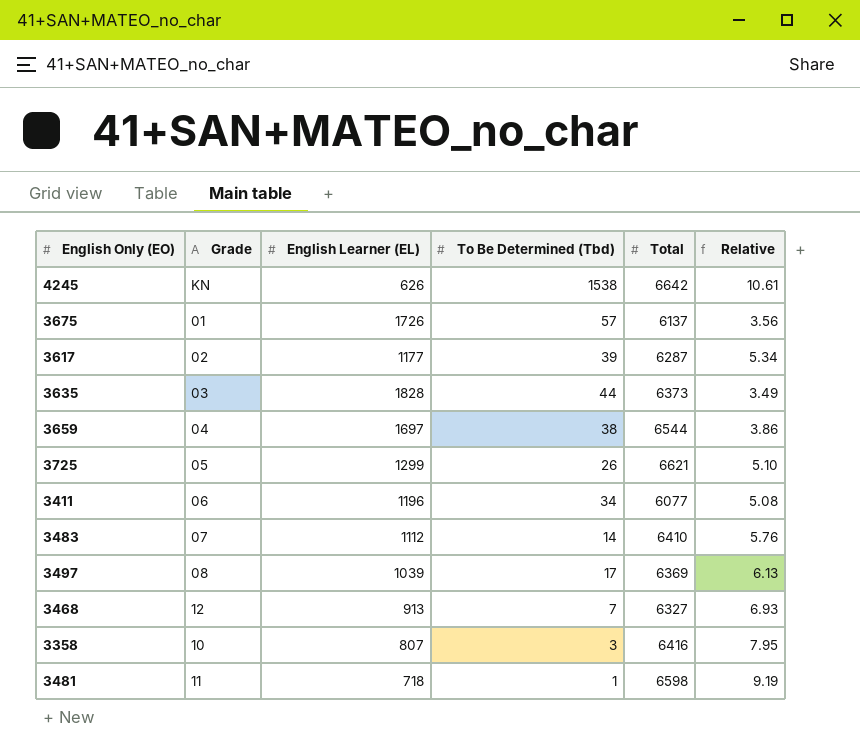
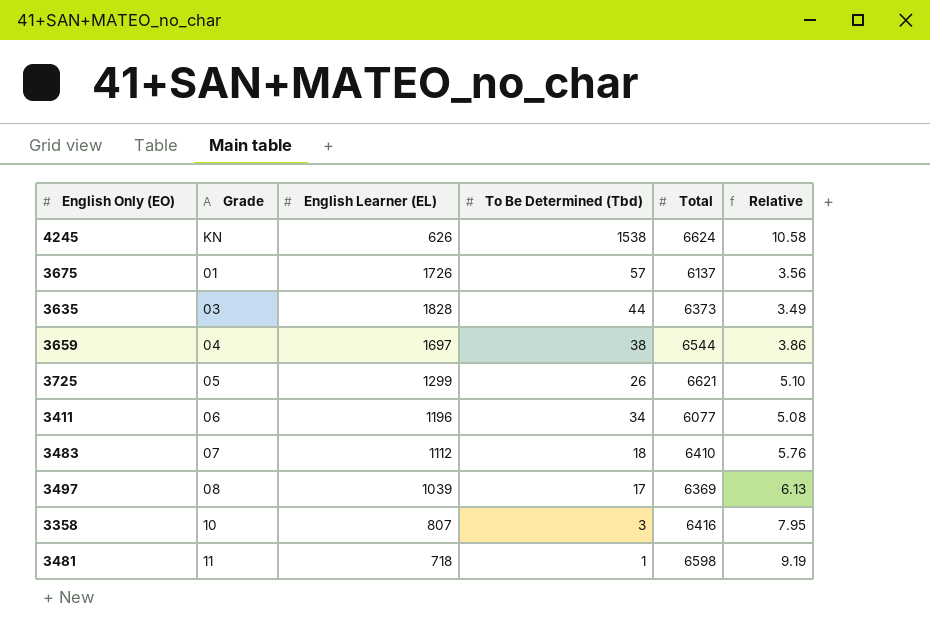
row 3617: 02 | 1177 | 39 | 6287 | 5.34 -> none
row 3468: 12 | 913 | 7 | 6327 | 6.93 -> none
4245 | Total: 6642 -> 6624
4245 | Relative: 10.61 -> 10.58
3483 | To Be Determined (Tbd): 14 -> 18

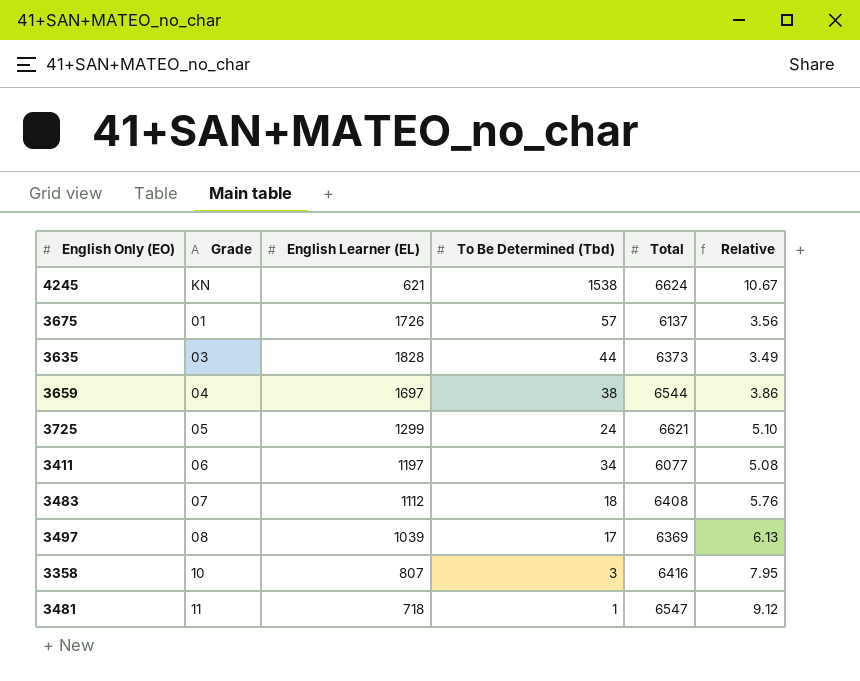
4245 | English Learner (EL): 626 -> 621
4245 | Relative: 10.58 -> 10.67
3725 | To Be Determined (Tbd): 26 -> 24
3411 | English Learner (EL): 1196 -> 1197
3483 | Total: 6410 -> 6408
3481 | Total: 6598 -> 6547
3481 | Relative: 9.19 -> 9.12

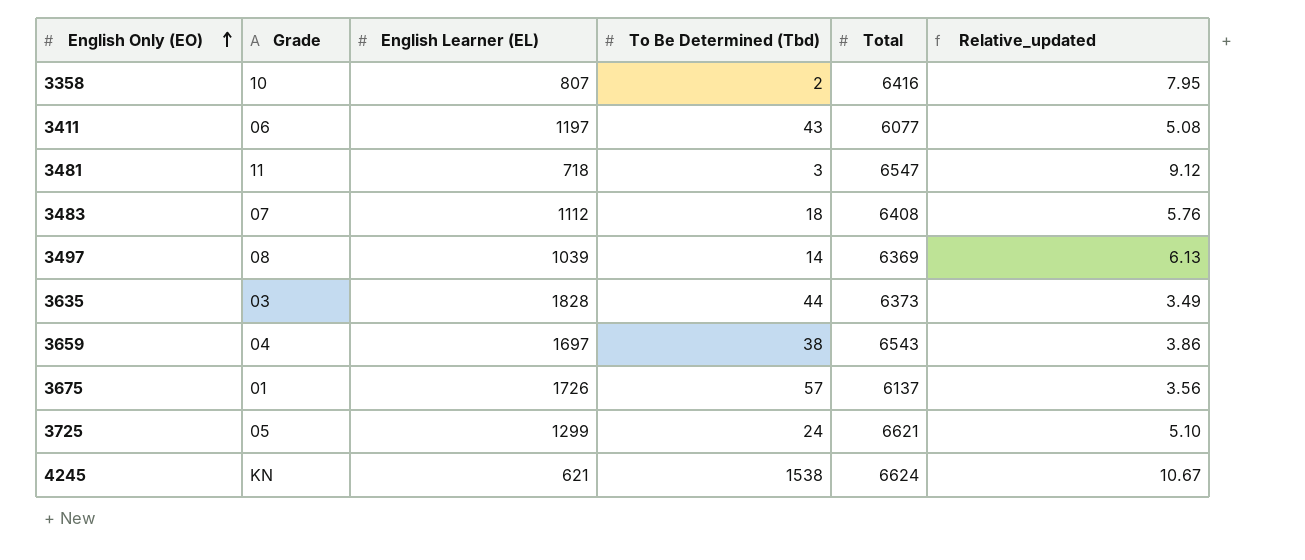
row order: none -> English Only (EO) ascending
column name: Relative -> Relative_updated
3358 | To Be Determined (Tbd): 3 -> 2
3411 | To Be Determined (Tbd): 34 -> 43
3481 | To Be Determined (Tbd): 1 -> 3
3497 | To Be Determined (Tbd): 17 -> 14
3659 | Total: 6544 -> 6543

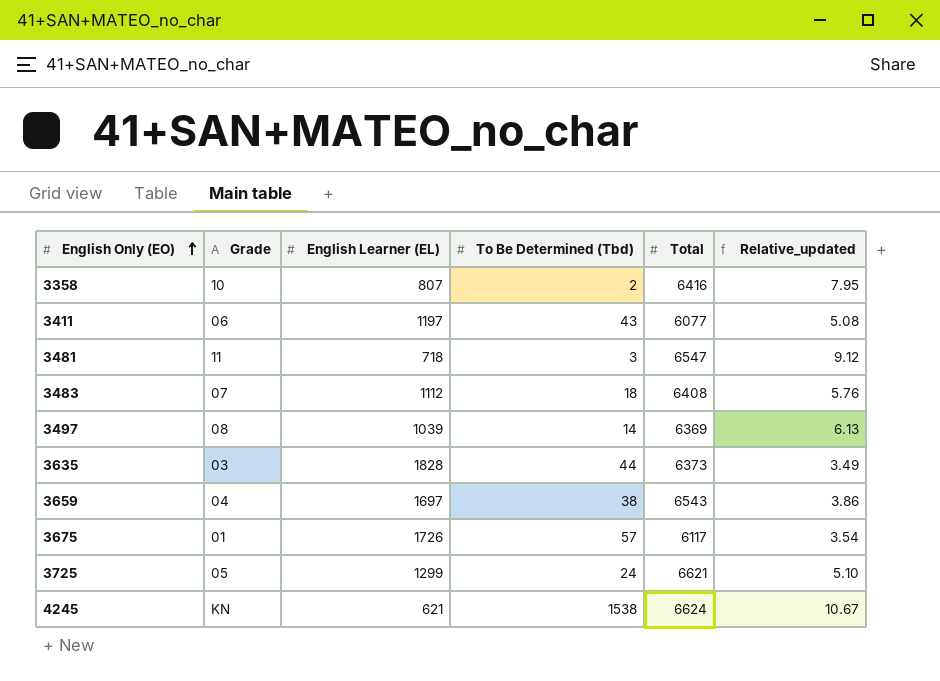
3675 | Total: 6137 -> 6117
3675 | Relative_updated: 3.56 -> 3.54

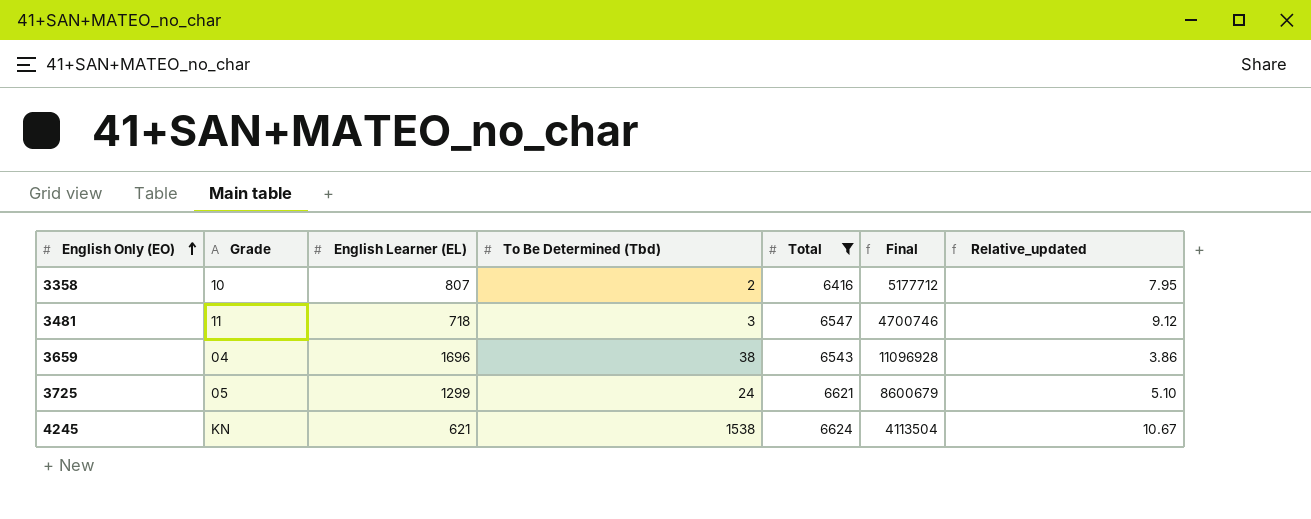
filter: none -> Total >= 6416
column Final | formula: none -> [English Learner (EL)] * [Total]
3659 | English Learner (EL): 1697 -> 1696

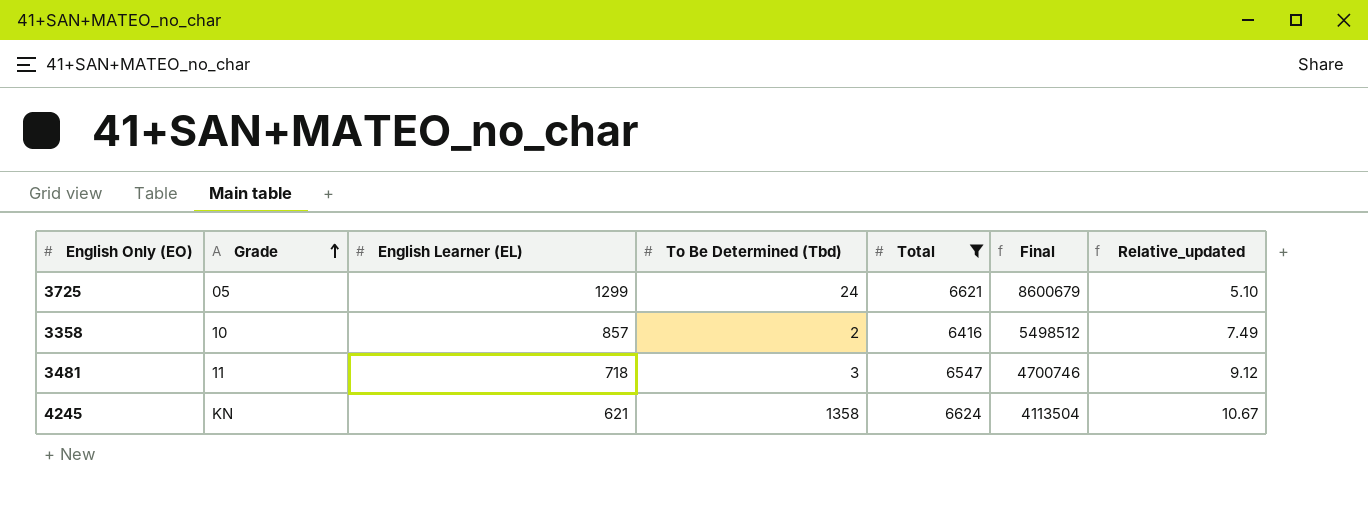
row order: English Only (EO) ascending -> Grade ascending
row 3659: 04 | 1696 | 38 | 6543 | 11096928 | 3.86 -> none
3358 | English Learner (EL): 807 -> 857
3358 | Final: 5177712 -> 5498512
3358 | Relative_updated: 7.95 -> 7.49
4245 | To Be Determined (Tbd): 1538 -> 1358

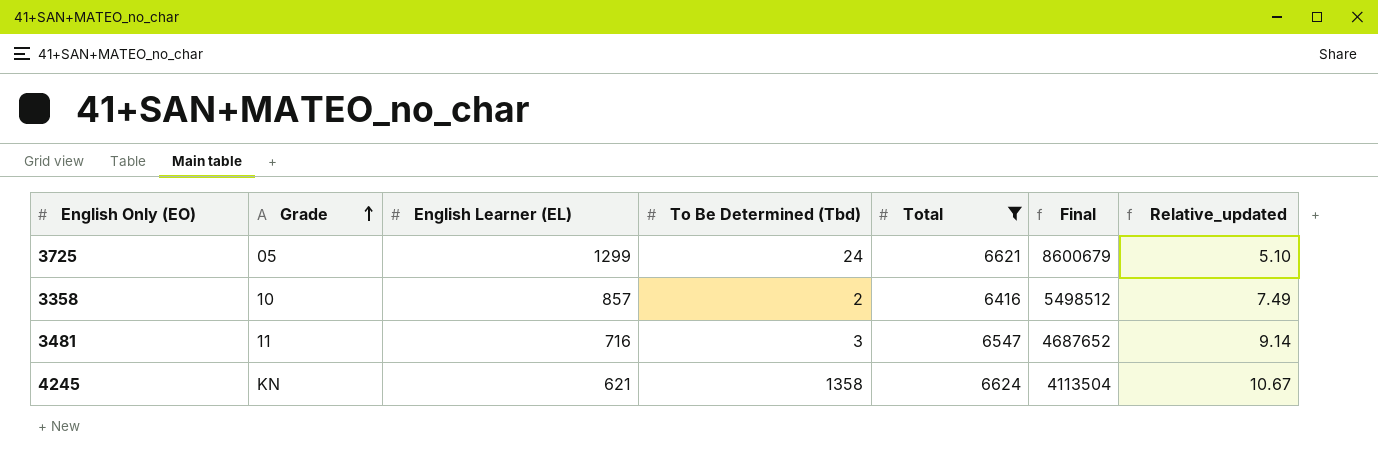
3481 | English Learner (EL): 718 -> 716
3481 | Final: 4700746 -> 4687652
3481 | Relative_updated: 9.12 -> 9.14

